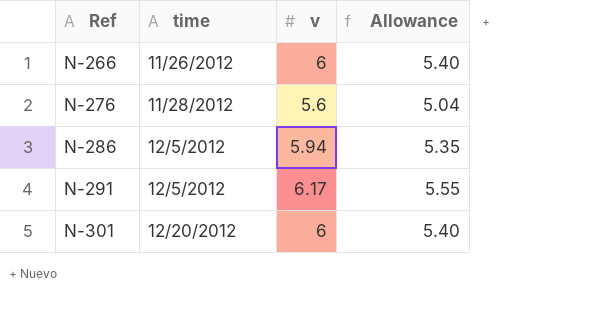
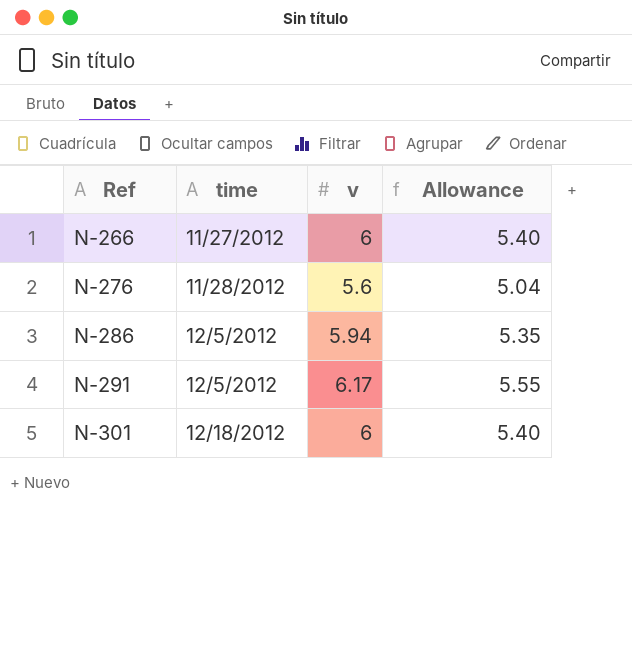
N-266 | time: 11/26/2012 -> 11/27/2012
N-301 | time: 12/20/2012 -> 12/18/2012

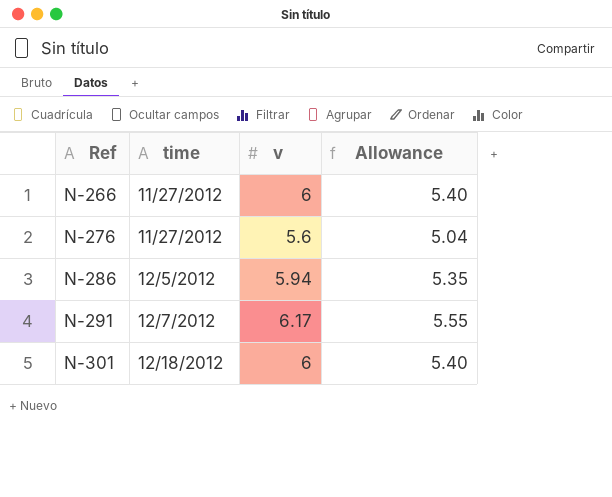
N-276 | time: 11/28/2012 -> 11/27/2012
N-291 | time: 12/5/2012 -> 12/7/2012

